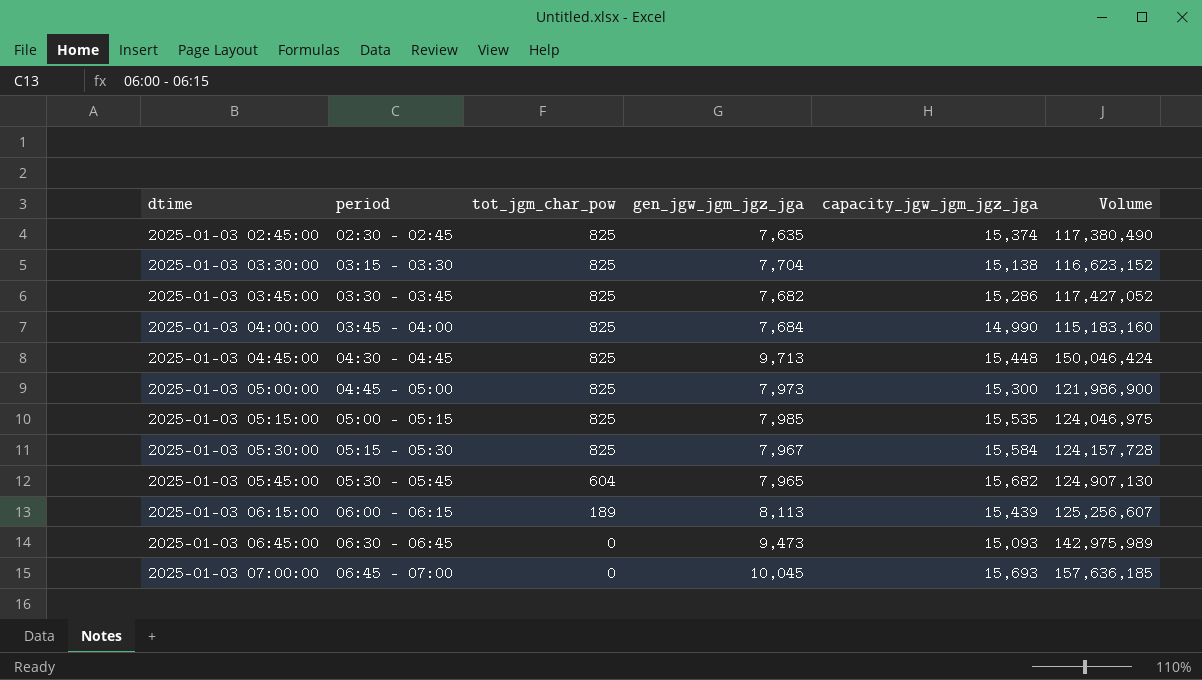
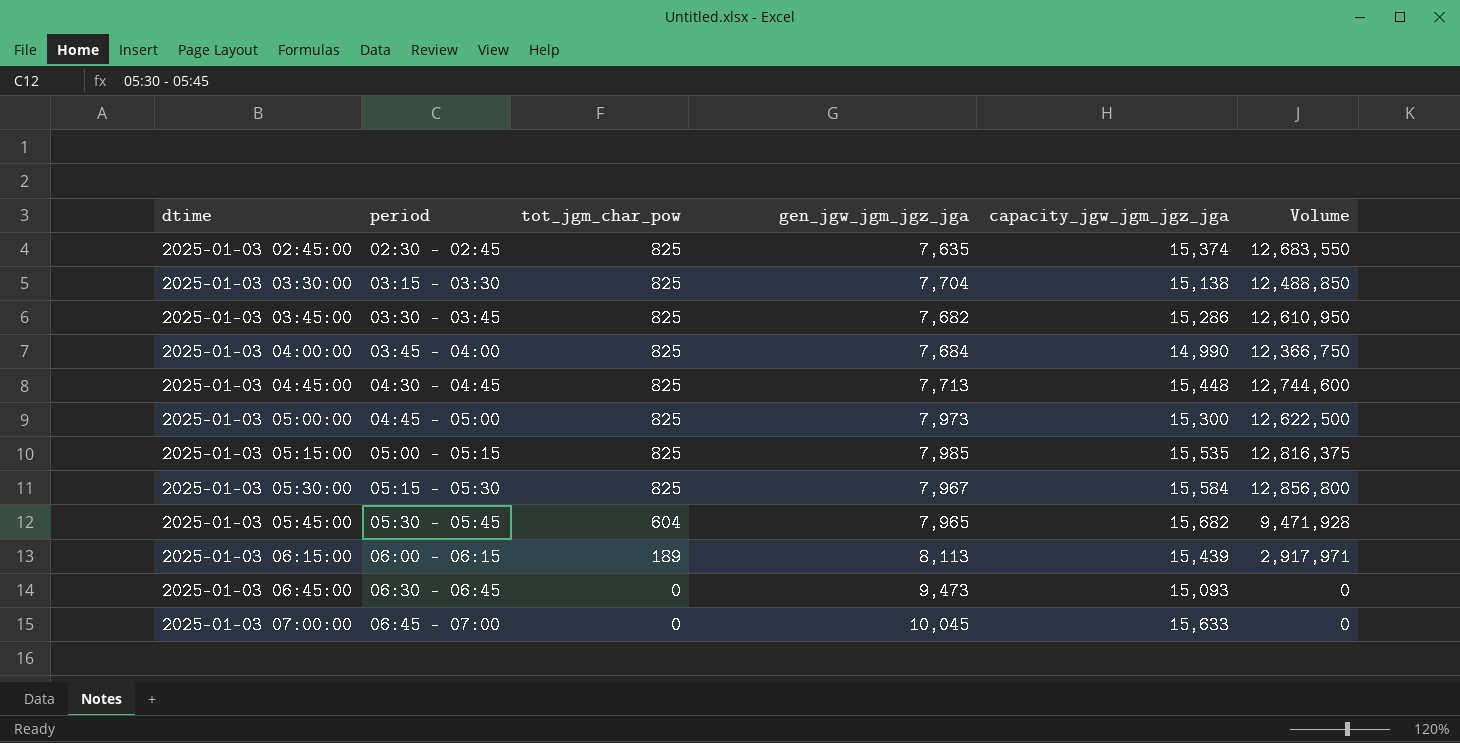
column Volume | formula: [gen_jgw_jgm_jgz_jga] * [capacity_jgw_jgm_jgz_jga] -> [tot_jgm_char_pow] * [capacity_jgw_jgm_jgz_jga]
2025-01-03 04:45:00 | gen_jgw_jgm_jgz_jga: 9,713 -> 7,713
2025-01-03 07:00:00 | capacity_jgw_jgm_jgz_jga: 15,693 -> 15,633

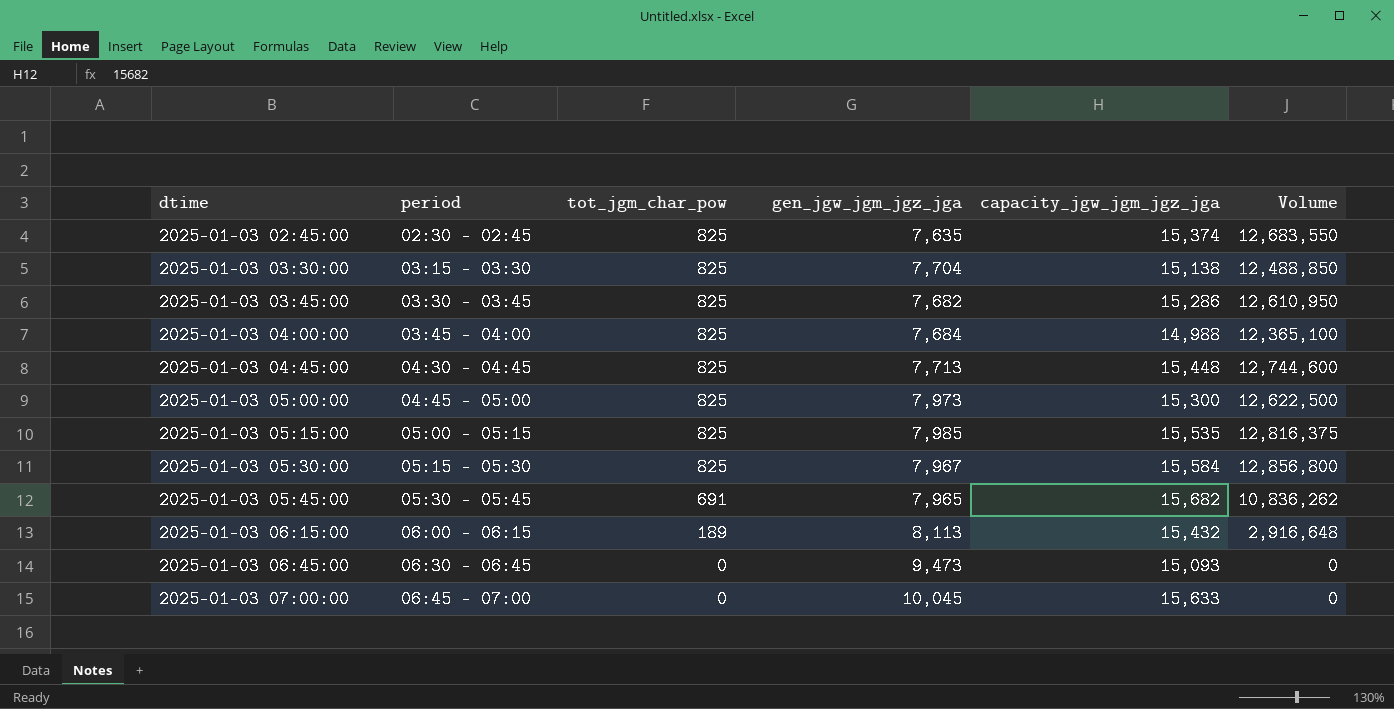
2025-01-03 04:00:00 | capacity_jgw_jgm_jgz_jga: 14,990 -> 14,988
2025-01-03 04:00:00 | Volume: 12,366,750 -> 12,365,100
2025-01-03 05:45:00 | tot_jgm_char_pow: 604 -> 691
2025-01-03 05:45:00 | Volume: 9,471,928 -> 10,836,262
2025-01-03 06:15:00 | capacity_jgw_jgm_jgz_jga: 15,439 -> 15,432
2025-01-03 06:15:00 | Volume: 2,917,971 -> 2,916,648

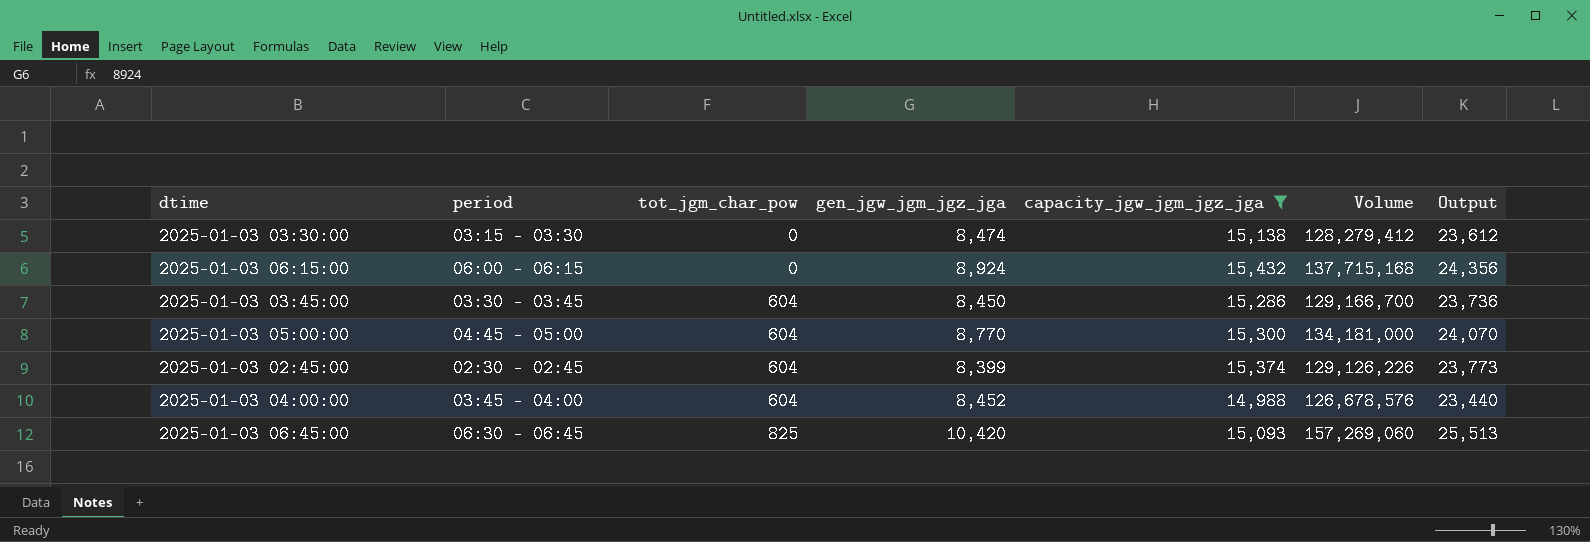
filter: none -> capacity_jgw_jgm_jgz_jga <= 15,432
row order: dtime ascending -> tot_jgm_char_pow ascending
column Volume | formula: [tot_jgm_char_pow] * [capacity_jgw_jgm_jgz_jga] -> [gen_jgw_jgm_jgz_jga] * [capacity_jgw_jgm_jgz_jga]
column Output | formula: none -> [gen_jgw_jgm_jgz_jga] + [capacity_jgw_jgm_jgz_jga]
2025-01-03 03:30:00 | tot_jgm_char_pow: 825 -> 0
2025-01-03 03:30:00 | gen_jgw_jgm_jgz_jga: 7,704 -> 8,474
2025-01-03 06:15:00 | tot_jgm_char_pow: 189 -> 0
2025-01-03 06:15:00 | gen_jgw_jgm_jgz_jga: 8,113 -> 8,924
2025-01-03 03:45:00 | tot_jgm_char_pow: 825 -> 604
2025-01-03 03:45:00 | gen_jgw_jgm_jgz_jga: 7,682 -> 8,450
2025-01-03 05:00:00 | tot_jgm_char_pow: 825 -> 604
2025-01-03 05:00:00 | gen_jgw_jgm_jgz_jga: 7,973 -> 8,770
2025-01-03 02:45:00 | tot_jgm_char_pow: 825 -> 604
2025-01-03 02:45:00 | gen_jgw_jgm_jgz_jga: 7,635 -> 8,399
2025-01-03 04:00:00 | tot_jgm_char_pow: 825 -> 604
2025-01-03 04:00:00 | gen_jgw_jgm_jgz_jga: 7,684 -> 8,452
2025-01-03 06:45:00 | tot_jgm_char_pow: 0 -> 825
2025-01-03 06:45:00 | gen_jgw_jgm_jgz_jga: 9,473 -> 10,420

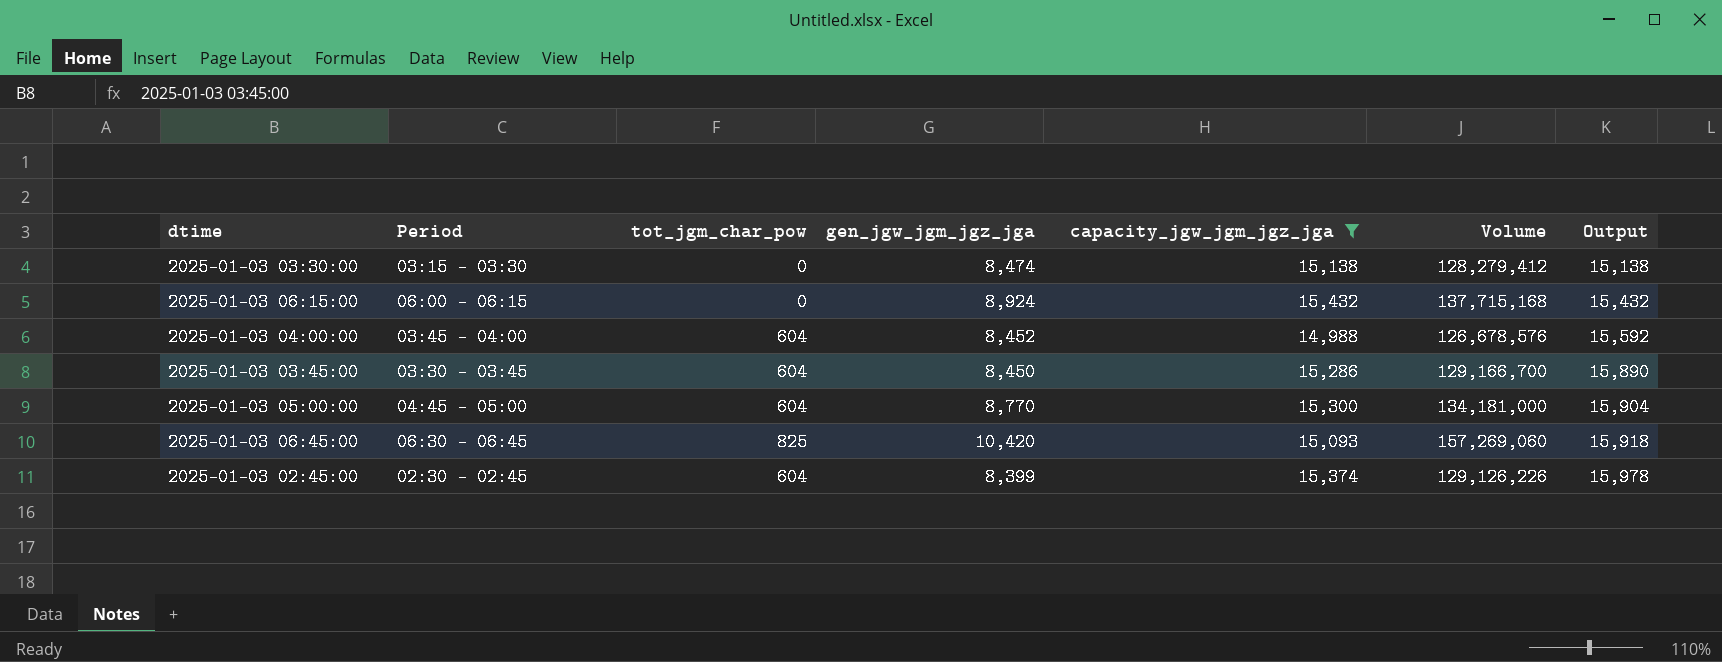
row order: tot_jgm_char_pow ascending -> Output ascending
column name: period -> Period
column Output | formula: [gen_jgw_jgm_jgz_jga] + [capacity_jgw_jgm_jgz_jga] -> [tot_jgm_char_pow] + [capacity_jgw_jgm_jgz_jga]

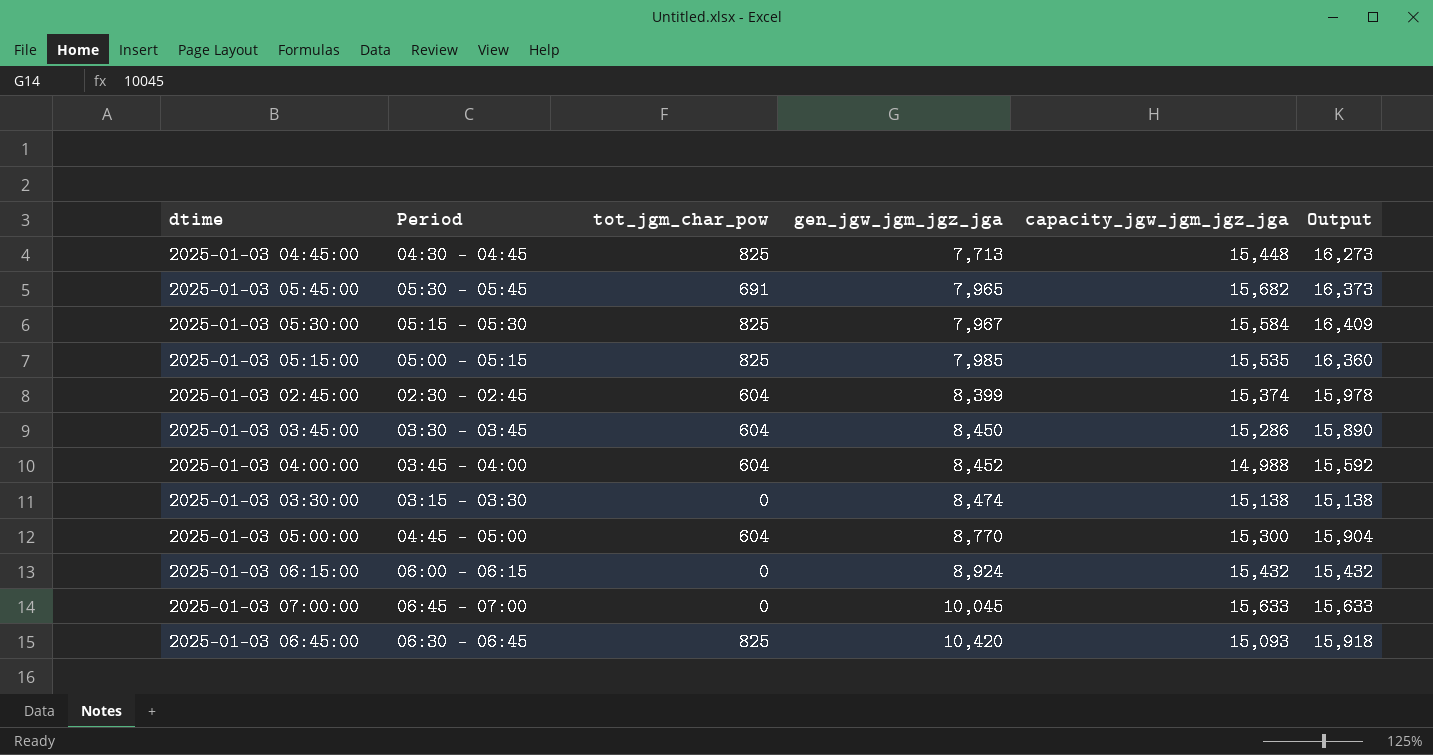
filter: capacity_jgw_jgm_jgz_jga <= 15,432 -> none
row order: Output ascending -> gen_jgw_jgm_jgz_jga ascending
column Volume | formula: [gen_jgw_jgm_jgz_jga] * [capacity_jgw_jgm_jgz_jga] -> none

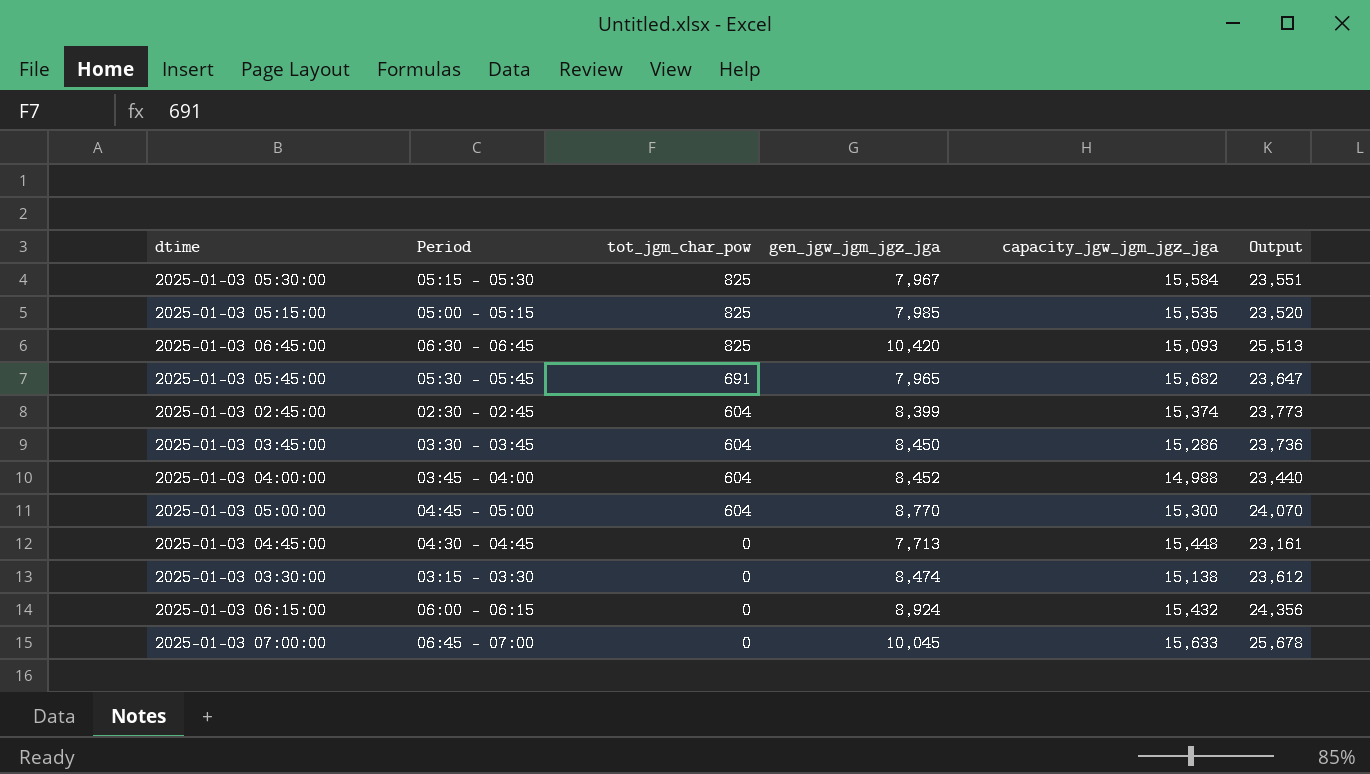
row order: gen_jgw_jgm_jgz_jga ascending -> tot_jgm_char_pow descending
column Output | formula: [tot_jgm_char_pow] + [capacity_jgw_jgm_jgz_jga] -> [gen_jgw_jgm_jgz_jga] + [capacity_jgw_jgm_jgz_jga]
2025-01-03 04:45:00 | tot_jgm_char_pow: 825 -> 0

